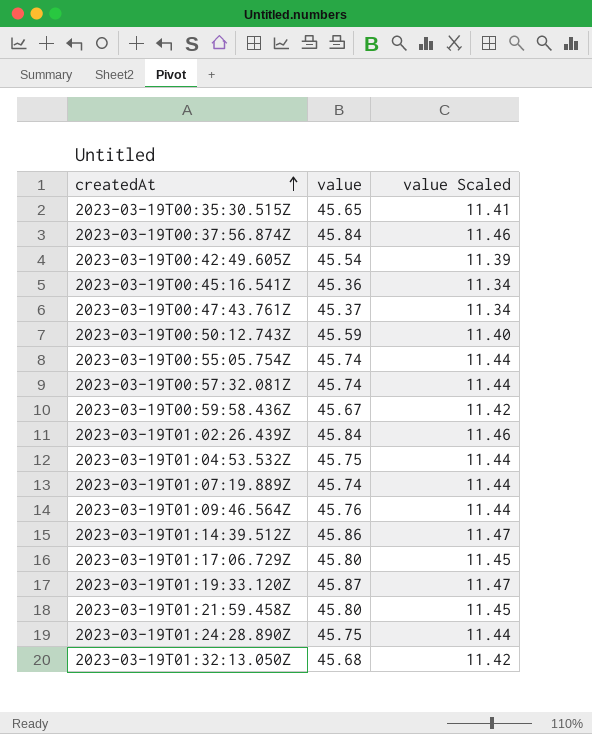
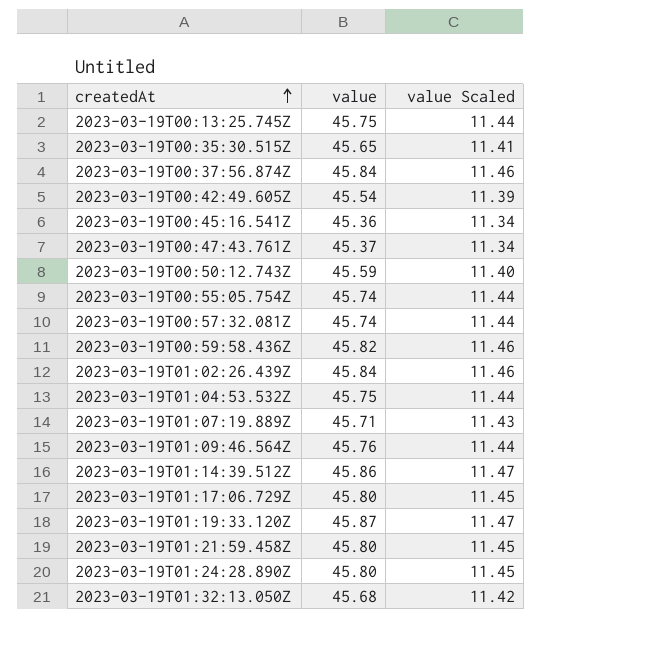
row 2023-03-19T00:13:25.745Z: none -> 45.75 | 11.44
2023-03-19T00:59:58.436Z | value: 45.67 -> 45.82
2023-03-19T00:59:58.436Z | value Scaled: 11.42 -> 11.46
2023-03-19T01:07:19.889Z | value: 45.74 -> 45.71
2023-03-19T01:07:19.889Z | value Scaled: 11.44 -> 11.43
2023-03-19T01:24:28.890Z | value: 45.75 -> 45.80
2023-03-19T01:24:28.890Z | value Scaled: 11.44 -> 11.45

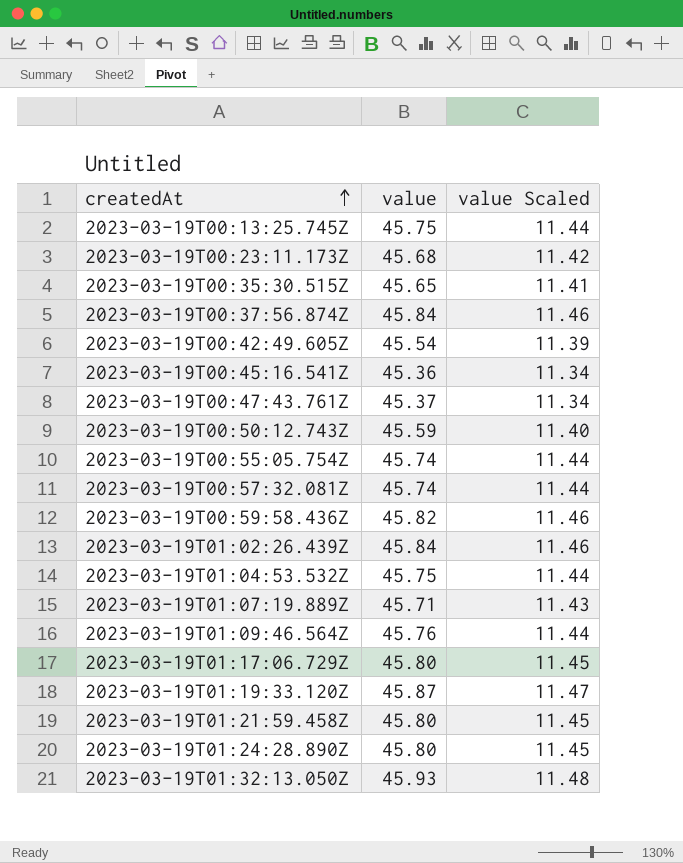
row 2023-03-19T01:14:39.512Z: 45.86 | 11.47 -> none
row 2023-03-19T00:23:11.173Z: none -> 45.68 | 11.42
2023-03-19T01:32:13.050Z | value: 45.68 -> 45.93
2023-03-19T01:32:13.050Z | value Scaled: 11.42 -> 11.48

